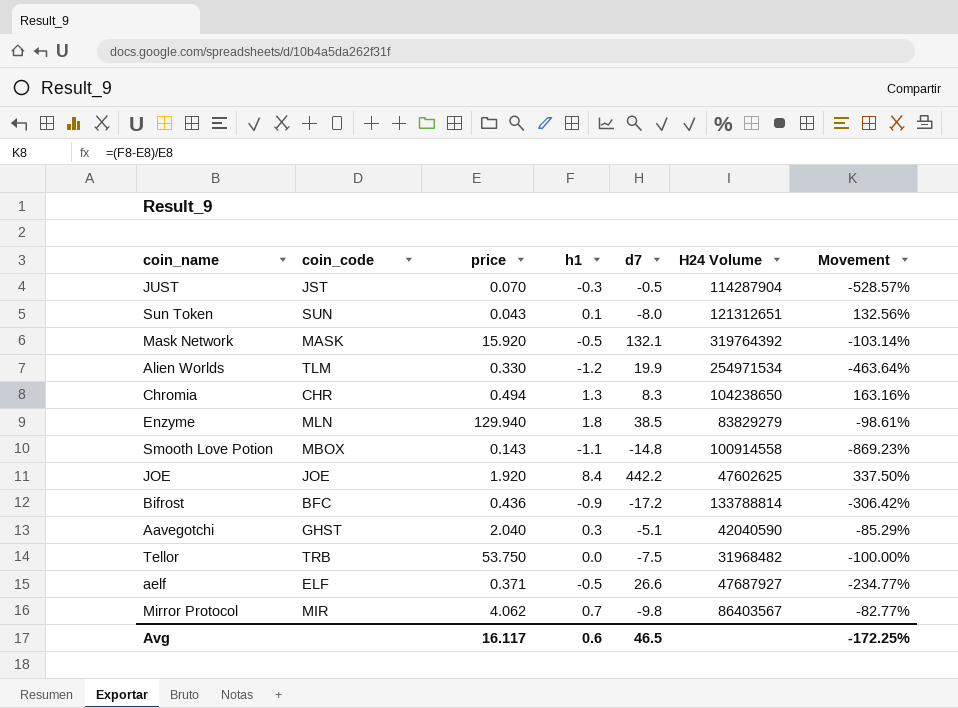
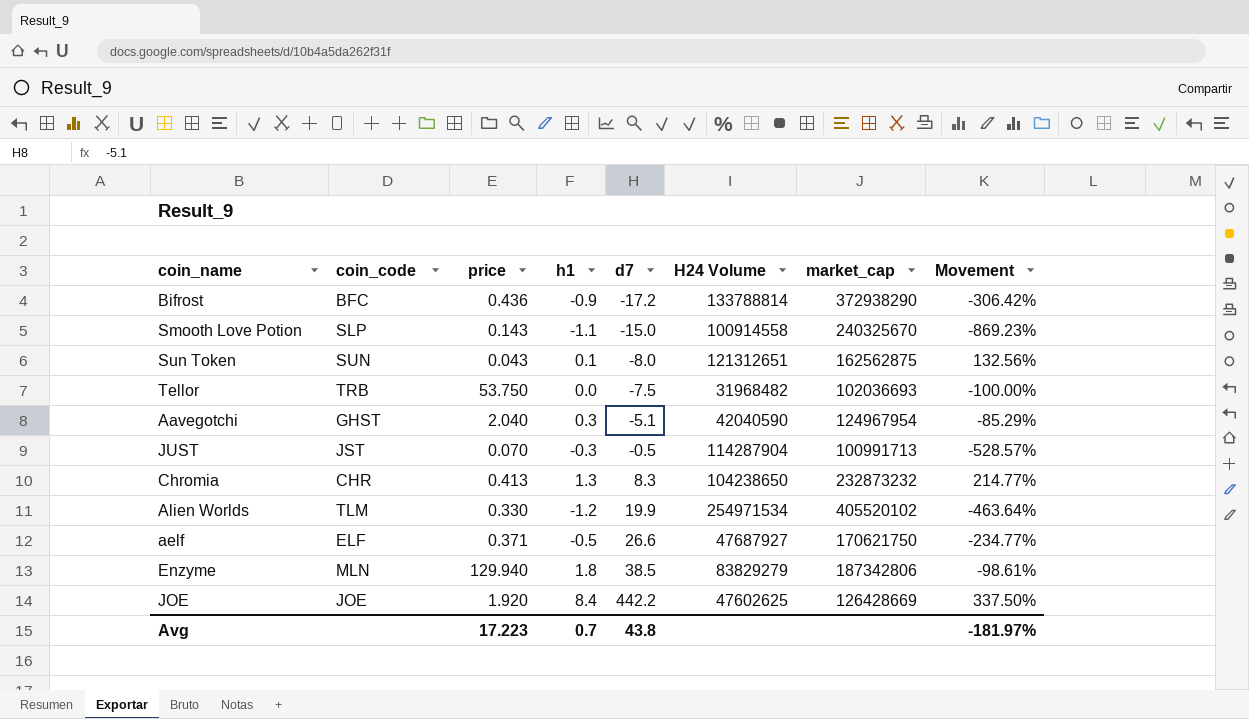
row order: none -> d7 ascending
column market_cap | position: none -> 7
row Mask Network: MASK | 15.920 | -0.5 | 132.1 | 319764392 | -103.14% -> none
row Mirror Protocol: MIR | 4.062 | 0.7 | -9.8 | 86403567 | -82.77% -> none
Smooth Love Potion | coin_code: MBOX -> SLP
Smooth Love Potion | d7: -14.8 -> -15.0
Chromia | price: 0.494 -> 0.413
Chromia | Movement: 163.16% -> 214.77%
Avg | price: 16.117 -> 17.223
Avg | h1: 0.6 -> 0.7
Avg | d7: 46.5 -> 43.8
Avg | Movement: -172.25% -> -181.97%

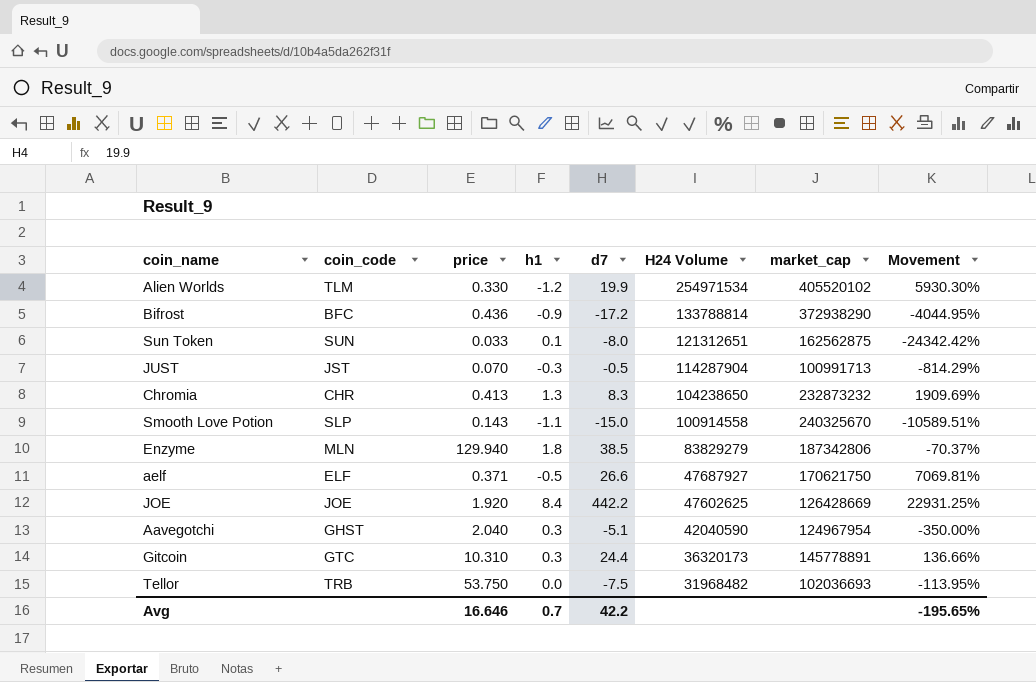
row order: d7 ascending -> H24 Volume descending
column Movement | formula: ([h1] - [price]) / [price] -> ([d7] - [price]) / [price]
Sun Token | price: 0.043 -> 0.033
row Gitcoin: none -> GTC | 10.310 | 0.3 | 24.4 | 36320173 | 145778891 | 136.66%
Avg | price: 17.223 -> 16.646
Avg | d7: 43.8 -> 42.2
Avg | Movement: -181.97% -> -195.65%

